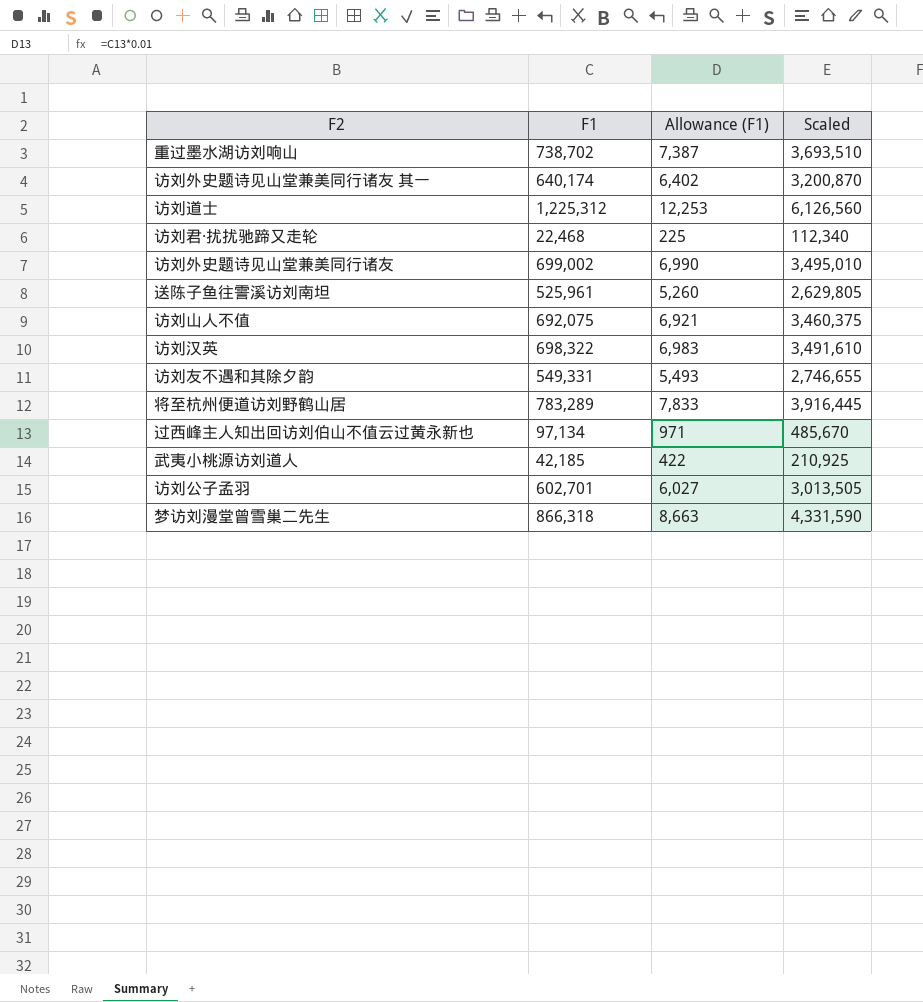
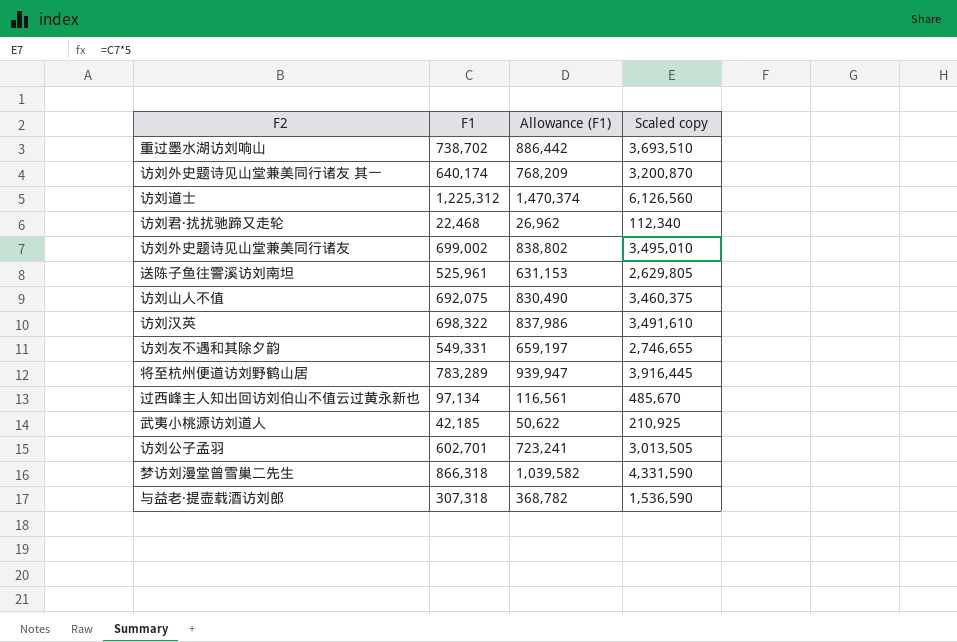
column Allowance (F1) | formula: [F1] * 0.01 -> [F1] * 1.2
column name: Scaled -> Scaled copy
row 与益老·提壶载酒访刘郎: none -> 307,318 | 368,782 | 1,536,590

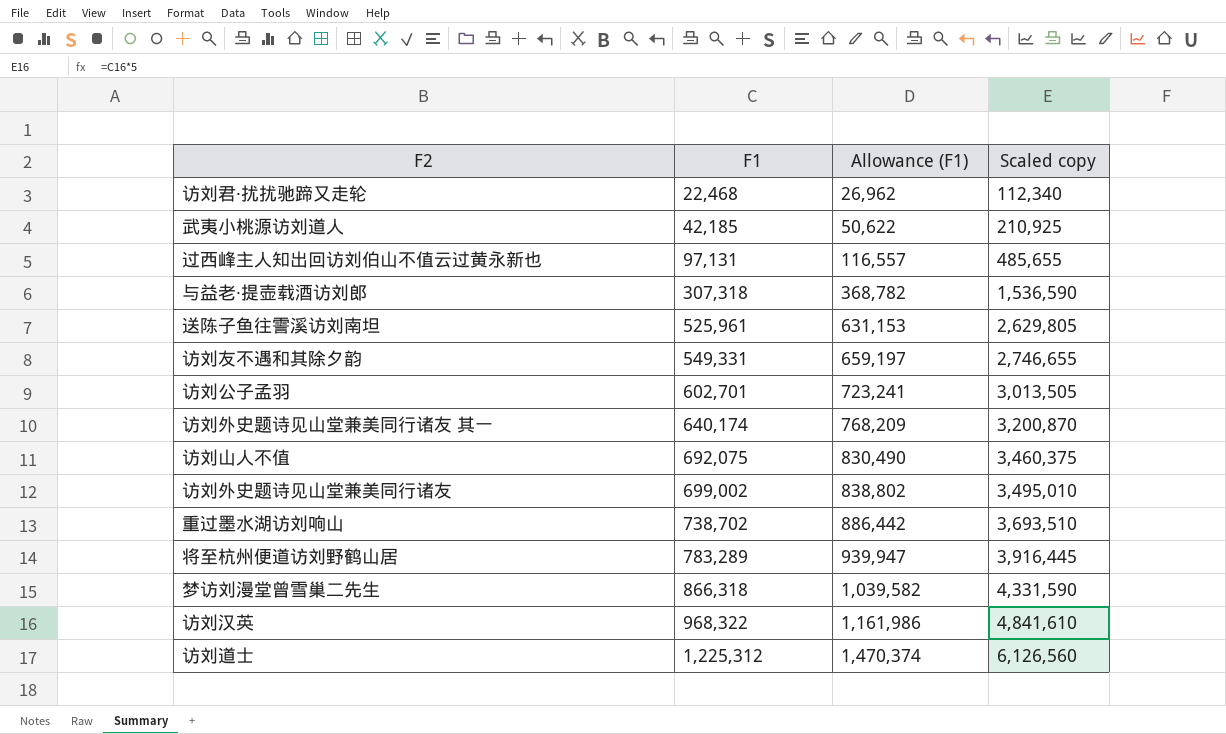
row order: none -> F1 ascending
过西峰主人知出回访刘伯山不值云过黄永新也 | F1: 97,134 -> 97,131
过西峰主人知出回访刘伯山不值云过黄永新也 | Allowance (F1): 116,561 -> 116,557
过西峰主人知出回访刘伯山不值云过黄永新也 | Scaled copy: 485,670 -> 485,655
访刘汉英 | F1: 698,322 -> 968,322
访刘汉英 | Allowance (F1): 837,986 -> 1,161,986
访刘汉英 | Scaled copy: 3,491,610 -> 4,841,610

